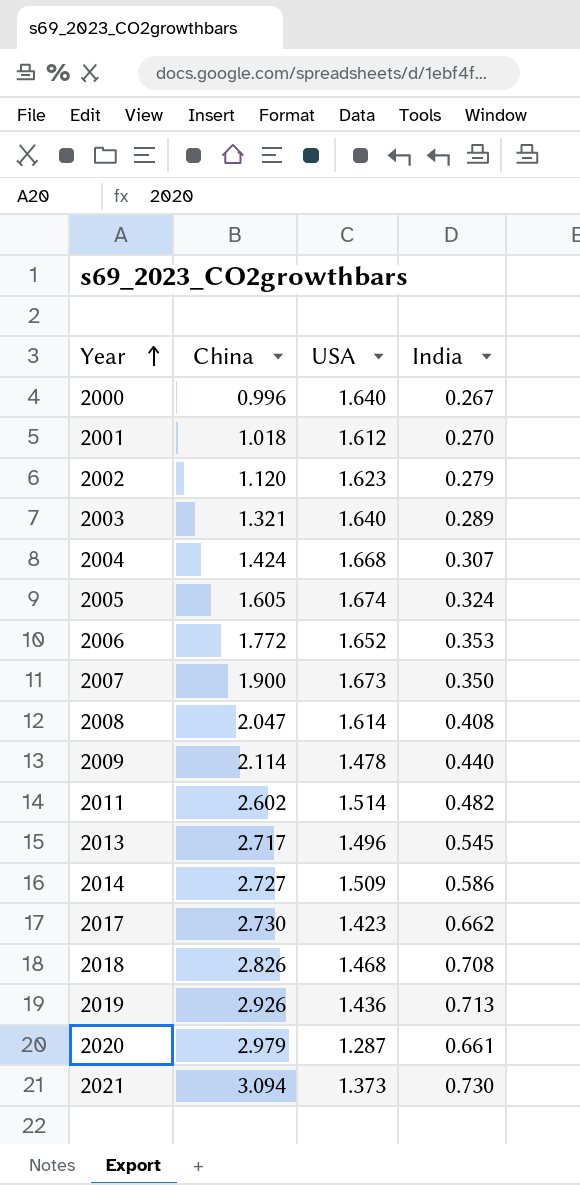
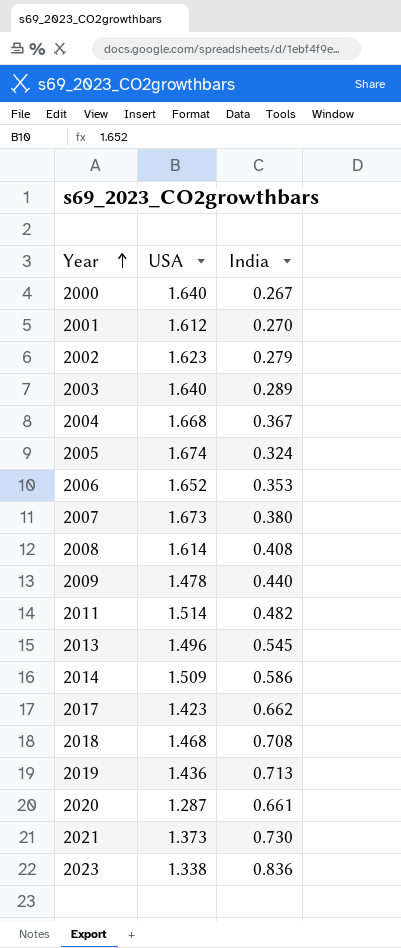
column China | position: 2 -> none
2004 | India: 0.307 -> 0.367
2007 | India: 0.350 -> 0.380
row 2023: none -> 1.338 | 0.836

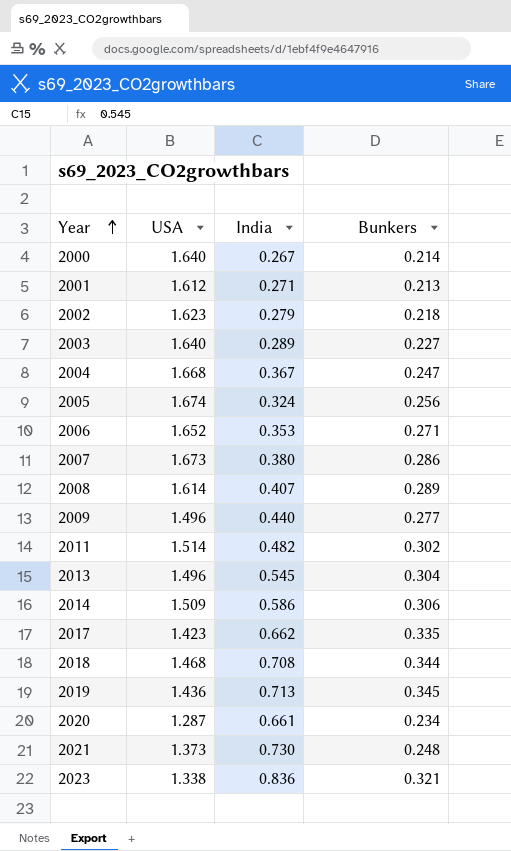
column Bunkers | position: none -> 4
2001 | India: 0.270 -> 0.271
2008 | India: 0.408 -> 0.407
2009 | USA: 1.478 -> 1.496

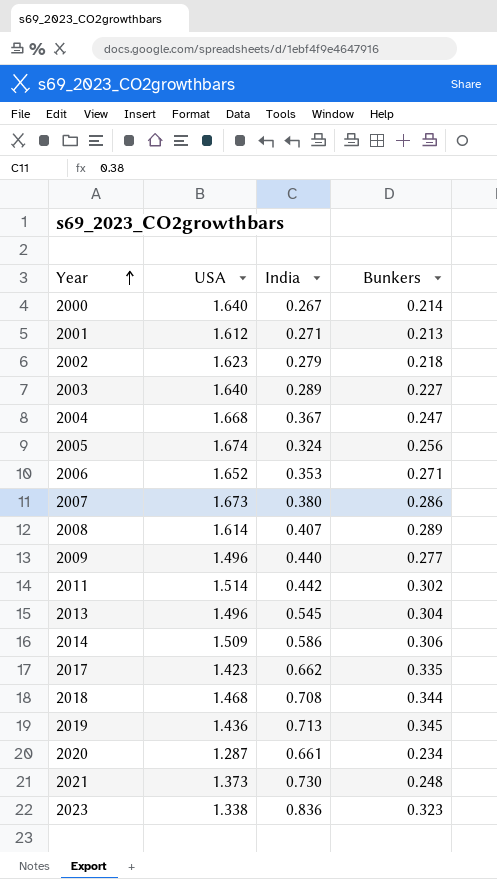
2011 | India: 0.482 -> 0.442
2023 | Bunkers: 0.321 -> 0.323

